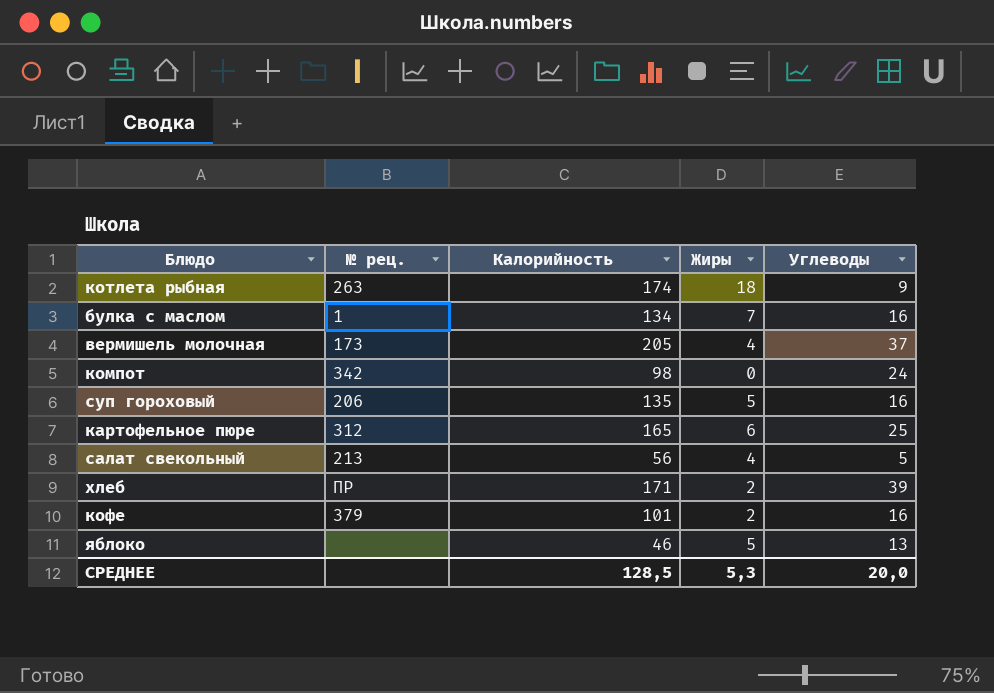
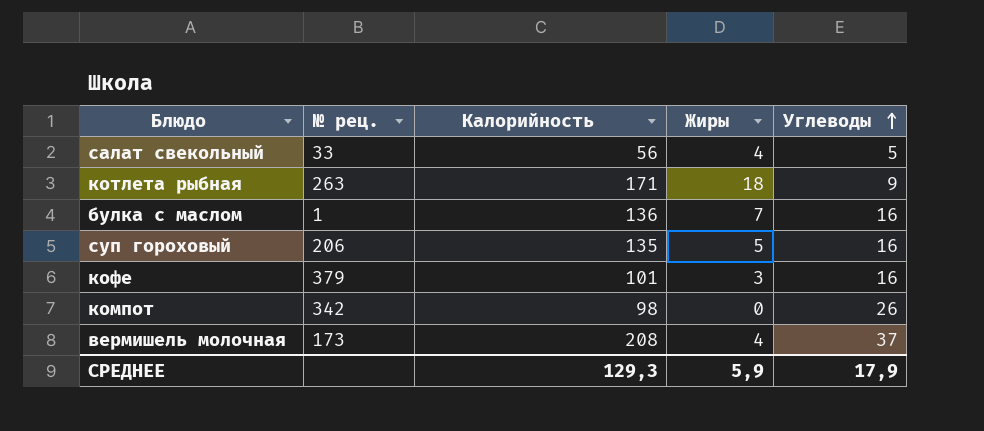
row order: none -> Углеводы ascending
row картофельное пюре: 312 | 165 | 6 | 25 -> none
row хлеб: ПР | 171 | 2 | 39 -> none
row яблоко: none | 46 | 5 | 13 -> none
салат свекольный | № рец.: 213 -> 33
котлета рыбная | Калорийность: 174 -> 171
булка с маслом | Калорийность: 134 -> 136
кофе | Жиры: 2 -> 3
компот | Углеводы: 24 -> 26
вермишель молочная | Калорийность: 205 -> 208
СРЕДНЕЕ | Калорийность: 128,5 -> 129,3
СРЕДНЕЕ | Жиры: 5,3 -> 5,9
СРЕДНЕЕ | Углеводы: 20,0 -> 17,9

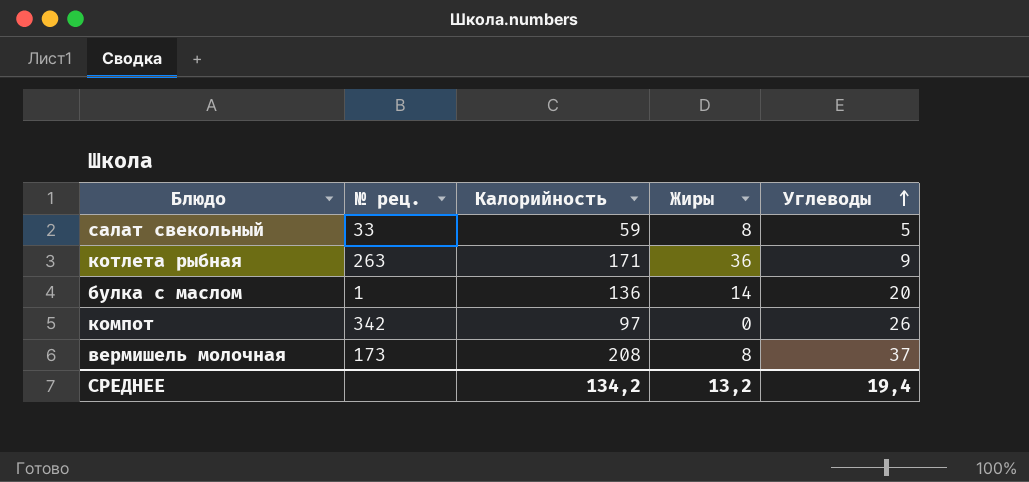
row суп гороховый: 206 | 135 | 5 | 16 -> none
row кофе: 379 | 101 | 3 | 16 -> none
салат свекольный | Калорийность: 56 -> 59
салат свекольный | Жиры: 4 -> 8
котлета рыбная | Жиры: 18 -> 36
булка с маслом | Жиры: 7 -> 14
булка с маслом | Углеводы: 16 -> 20
компот | Калорийность: 98 -> 97
вермишель молочная | Жиры: 4 -> 8
СРЕДНЕЕ | Калорийность: 129,3 -> 134,2
СРЕДНЕЕ | Жиры: 5,9 -> 13,2
СРЕДНЕЕ | Углеводы: 17,9 -> 19,4

